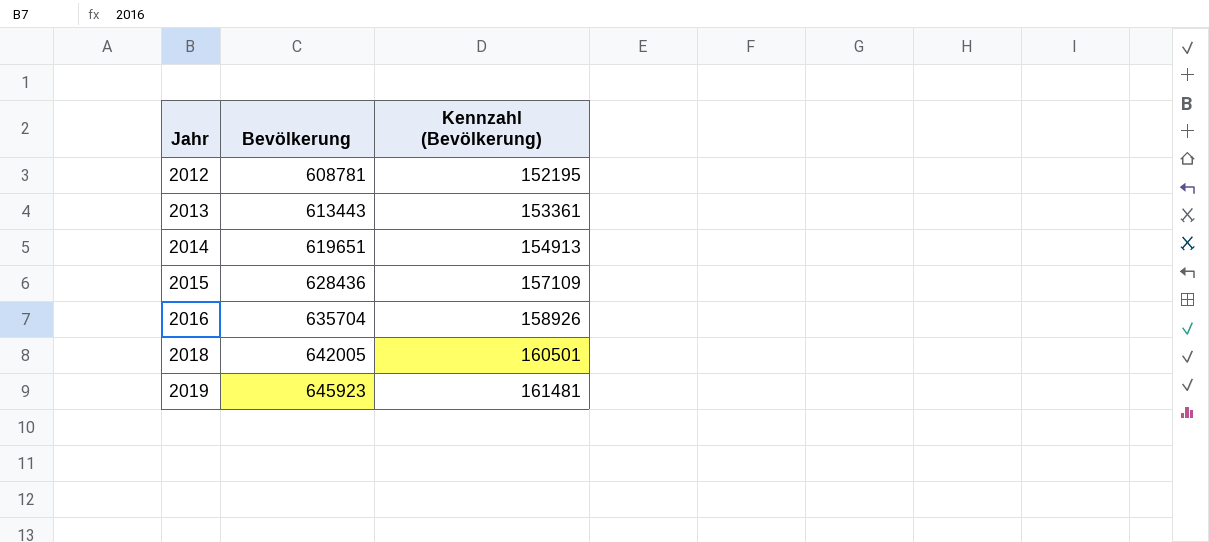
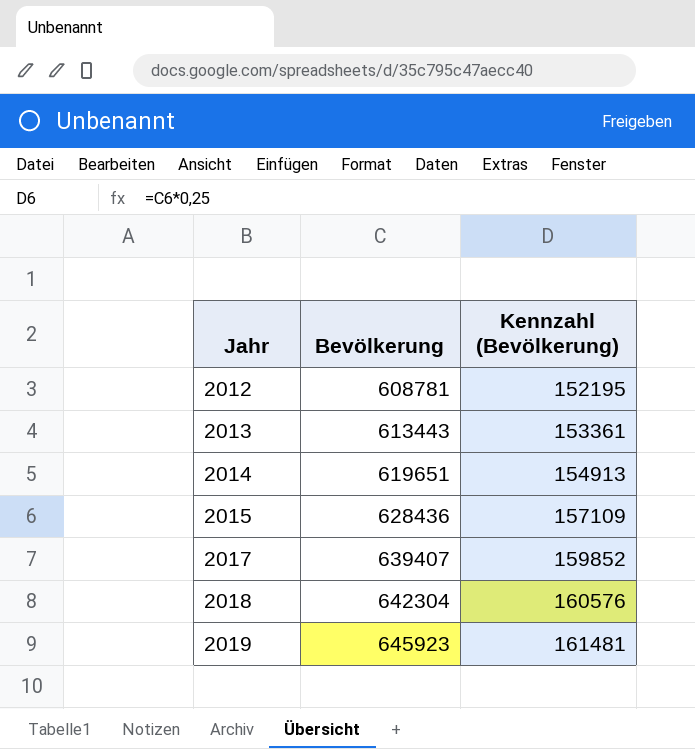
row 2016: 635704 | 158926 -> none
row 2017: none -> 639407 | 159852
2018 | Bevölkerung: 642005 -> 642304
2018 | Kennzahl (Bevölkerung): 160501 -> 160576

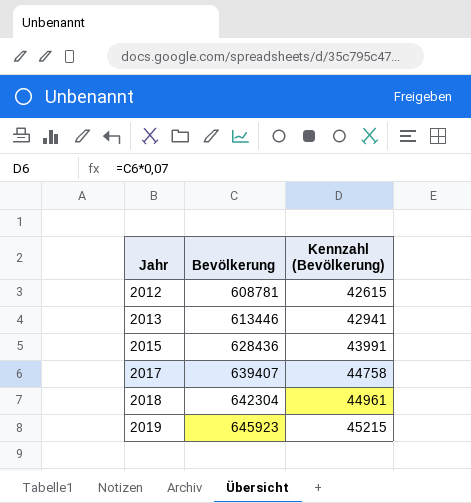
column Kennzahl (Bevölkerung) | formula: [Bevölkerung] * 0,25 -> [Bevölkerung] * 0,07
row 2014: 619651 | 154913 -> none
2013 | Bevölkerung: 613443 -> 613446

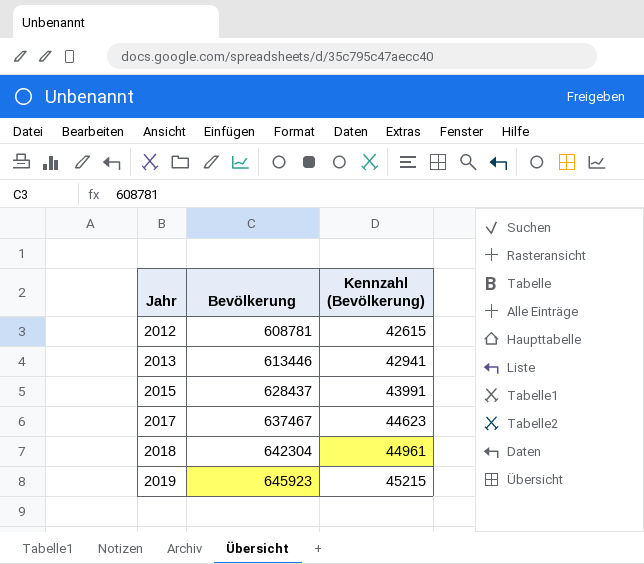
2015 | Bevölkerung: 628436 -> 628437
2017 | Bevölkerung: 639407 -> 637467
2017 | Kennzahl (Bevölkerung): 44758 -> 44623

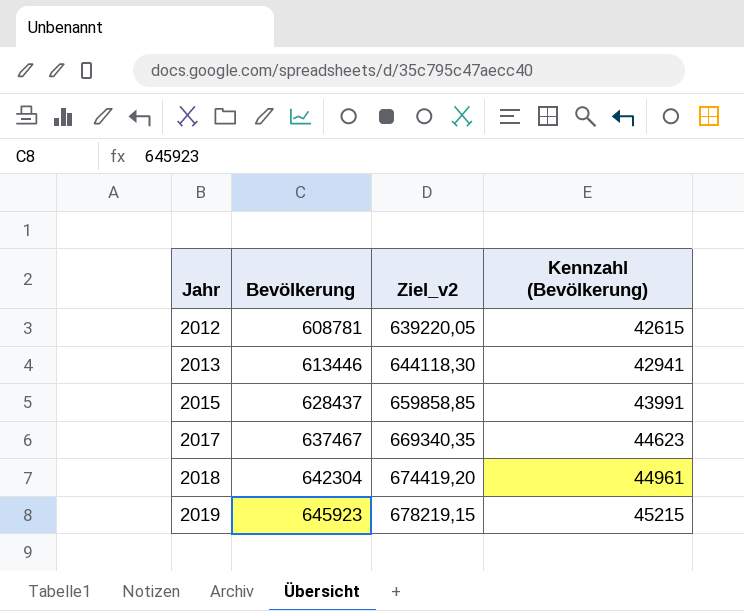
column Ziel_v2 | formula: none -> [Bevölkerung] * 1,05

